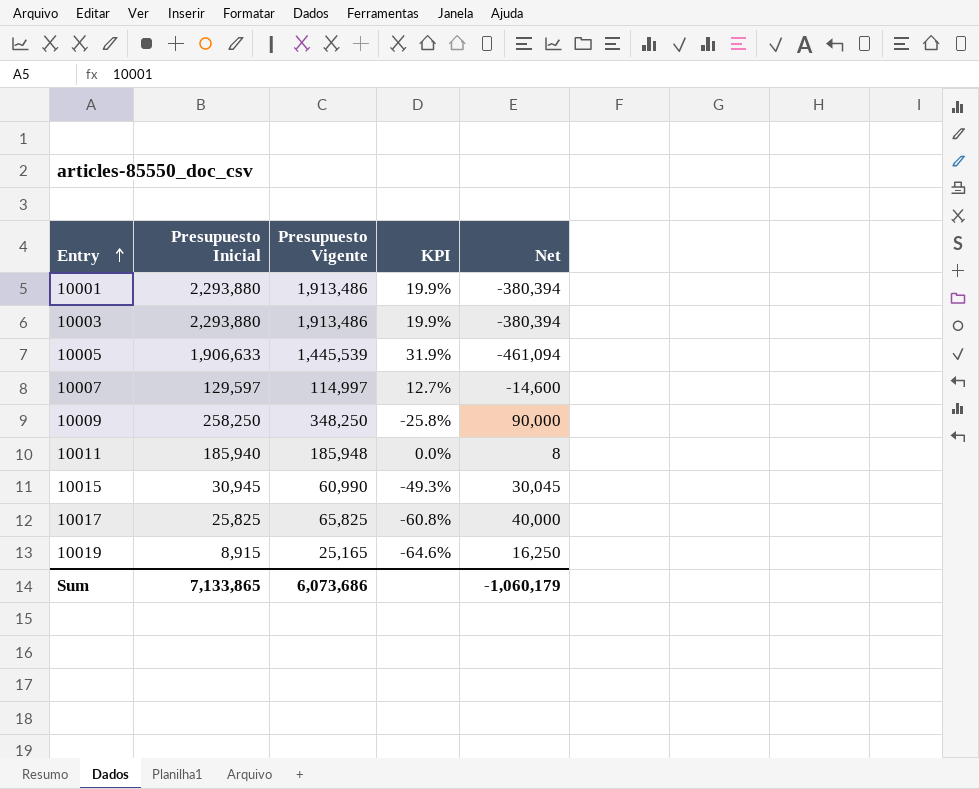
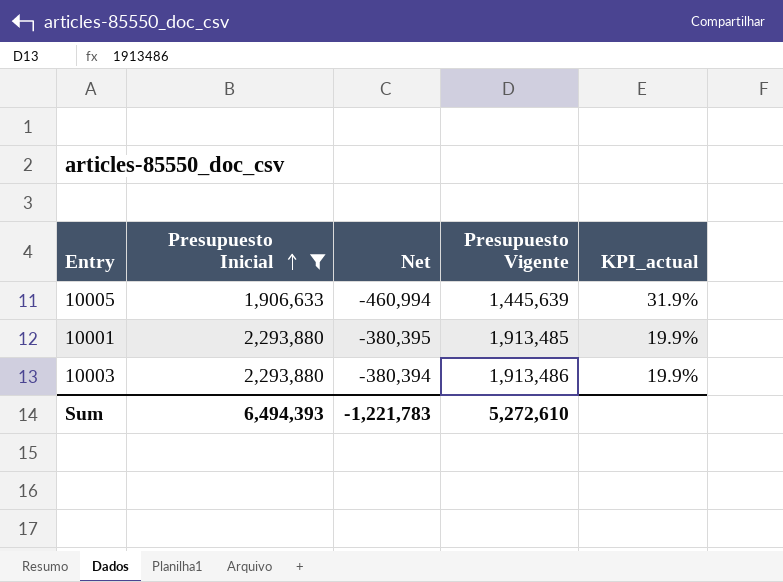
filter: none -> Presupuesto Inicial >= 1,906,633
row order: Entry ascending -> Presupuesto Inicial ascending
column Net | position: 5 -> 3
column name: KPI -> KPI_actual
10005 | Net: -461,094 -> -460,994
10005 | Presupuesto Vigente: 1,445,539 -> 1,445,639
10001 | Net: -380,394 -> -380,395
10001 | Presupuesto Vigente: 1,913,486 -> 1,913,485
Sum | Presupuesto Inicial: 7,133,865 -> 6,494,393
Sum | Net: -1,060,179 -> -1,221,783
Sum | Presupuesto Vigente: 6,073,686 -> 5,272,610

